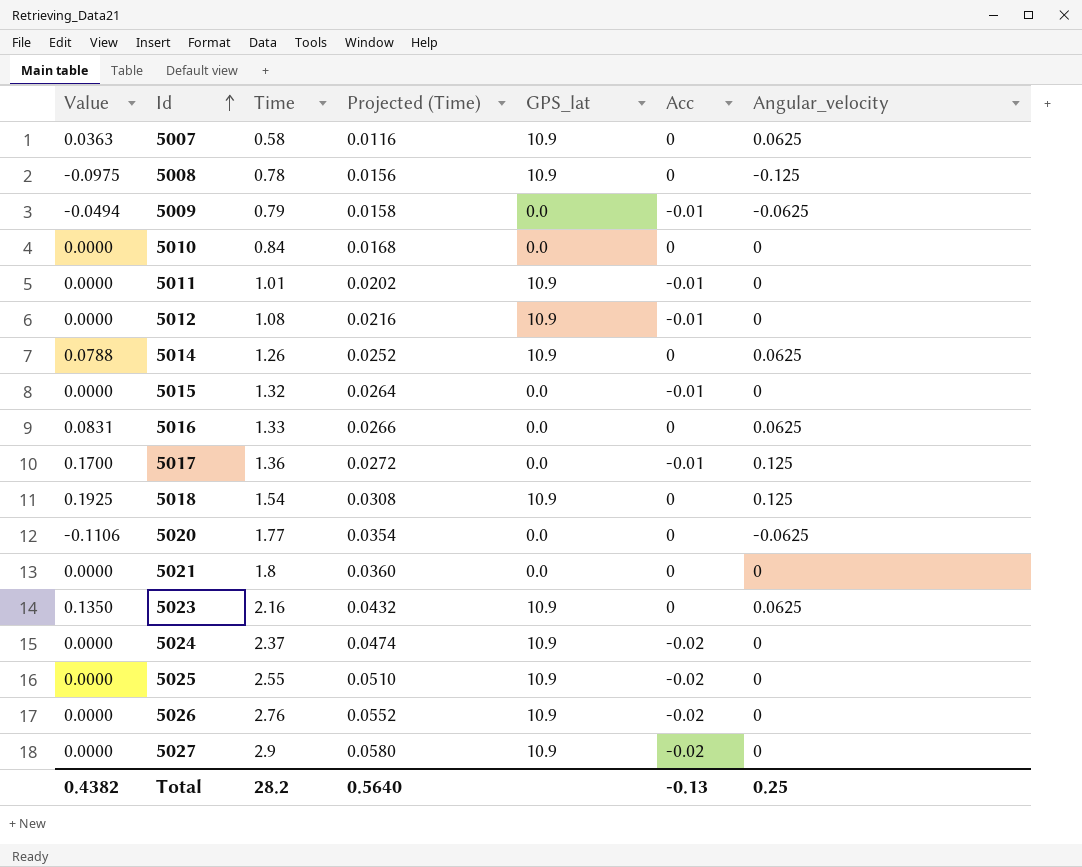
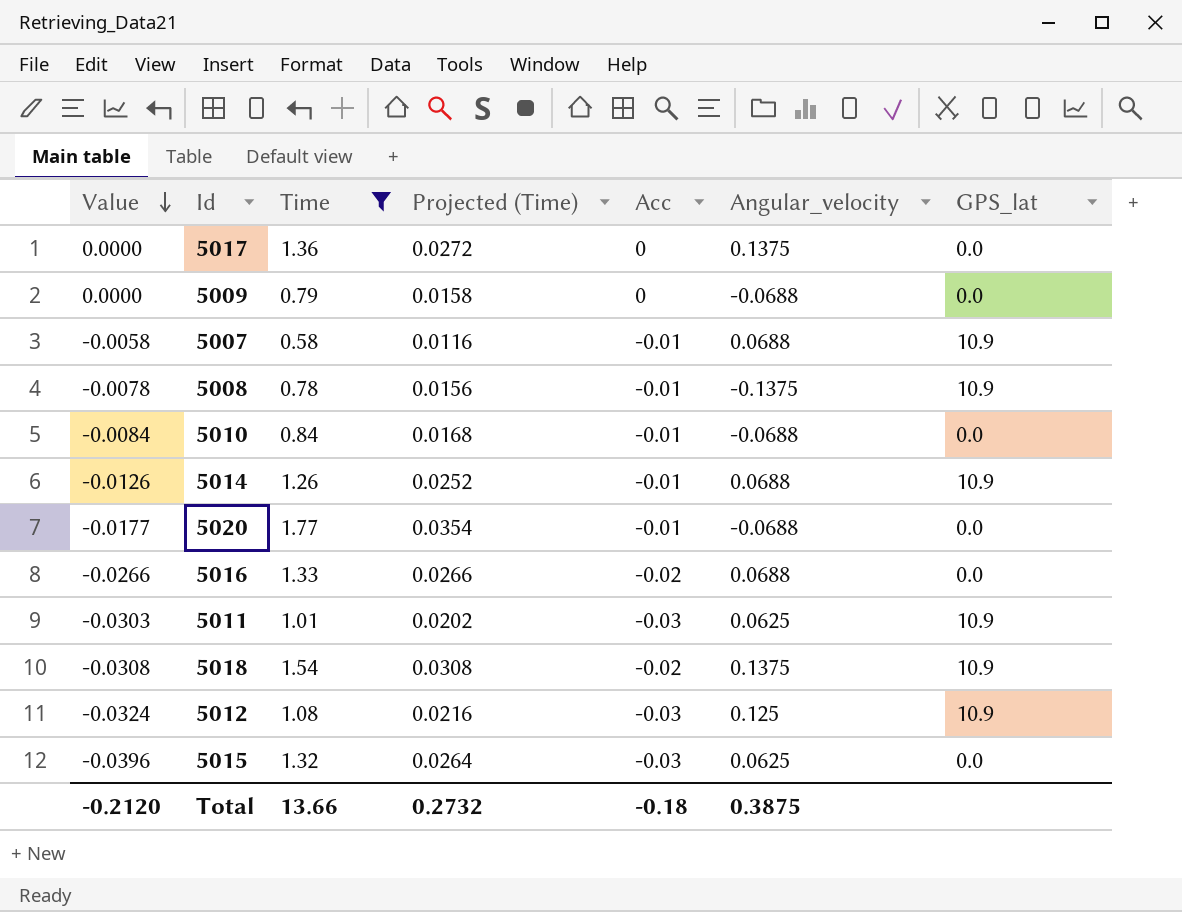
filter: none -> Time <= 1.77
row order: Id ascending -> Value descending
column Value | formula: [Time] * [Angular_velocity] -> [Time] * [Acc]
column GPS_lat | position: 5 -> 7
5017 | Acc: -0.01 -> 0
5017 | Angular_velocity: 0.125 -> 0.1375
5009 | Acc: -0.01 -> 0
5009 | Angular_velocity: -0.0625 -> -0.0688
5007 | Acc: 0 -> -0.01
5007 | Angular_velocity: 0.0625 -> 0.0688
5008 | Acc: 0 -> -0.01
5008 | Angular_velocity: -0.125 -> -0.1375
5010 | Acc: 0 -> -0.01
5010 | Angular_velocity: 0 -> -0.0688
5014 | Acc: 0 -> -0.01
5014 | Angular_velocity: 0.0625 -> 0.0688
5020 | Acc: 0 -> -0.01
5020 | Angular_velocity: -0.0625 -> -0.0688
5016 | Acc: 0 -> -0.02
5016 | Angular_velocity: 0.0625 -> 0.0688
5011 | Acc: -0.01 -> -0.03
5011 | Angular_velocity: 0 -> 0.0625
5018 | Acc: 0 -> -0.02
5018 | Angular_velocity: 0.125 -> 0.1375
5012 | Acc: -0.01 -> -0.03
5012 | Angular_velocity: 0 -> 0.125
5015 | Acc: -0.01 -> -0.03
5015 | Angular_velocity: 0 -> 0.0625
Total | Value: 0.4382 -> -0.2120
Total | Time: 28.2 -> 13.66
Total | Projected (Time): 0.5640 -> 0.2732
Total | Acc: -0.13 -> -0.18
Total | Angular_velocity: 0.25 -> 0.3875

